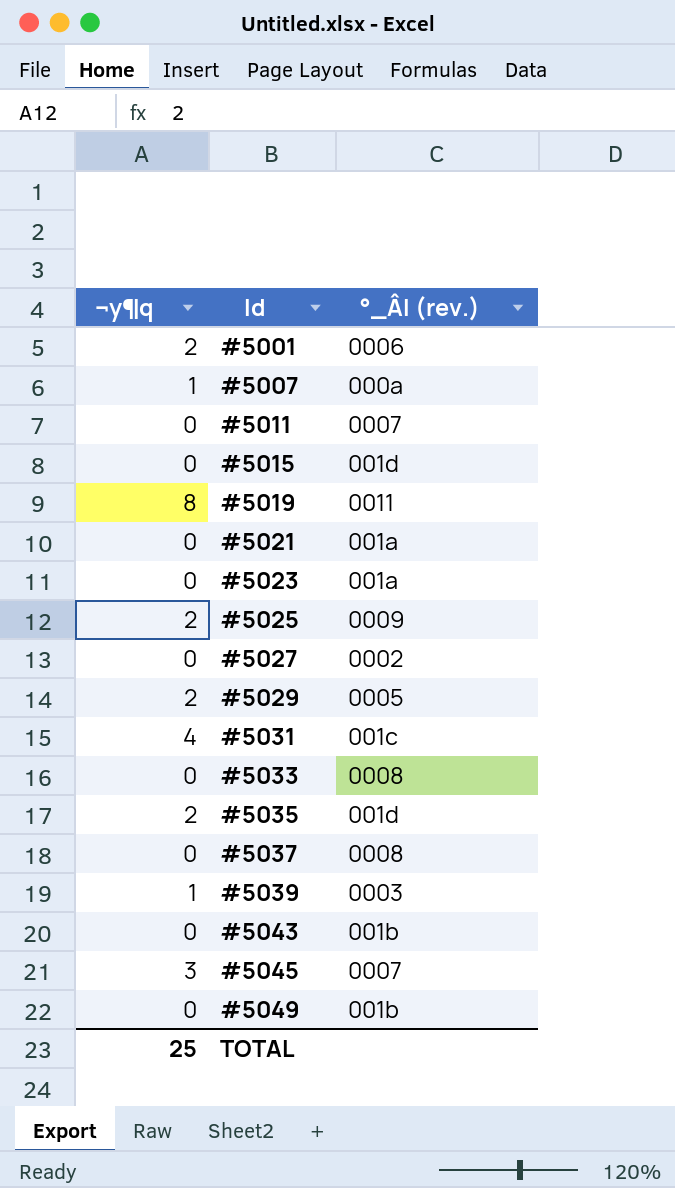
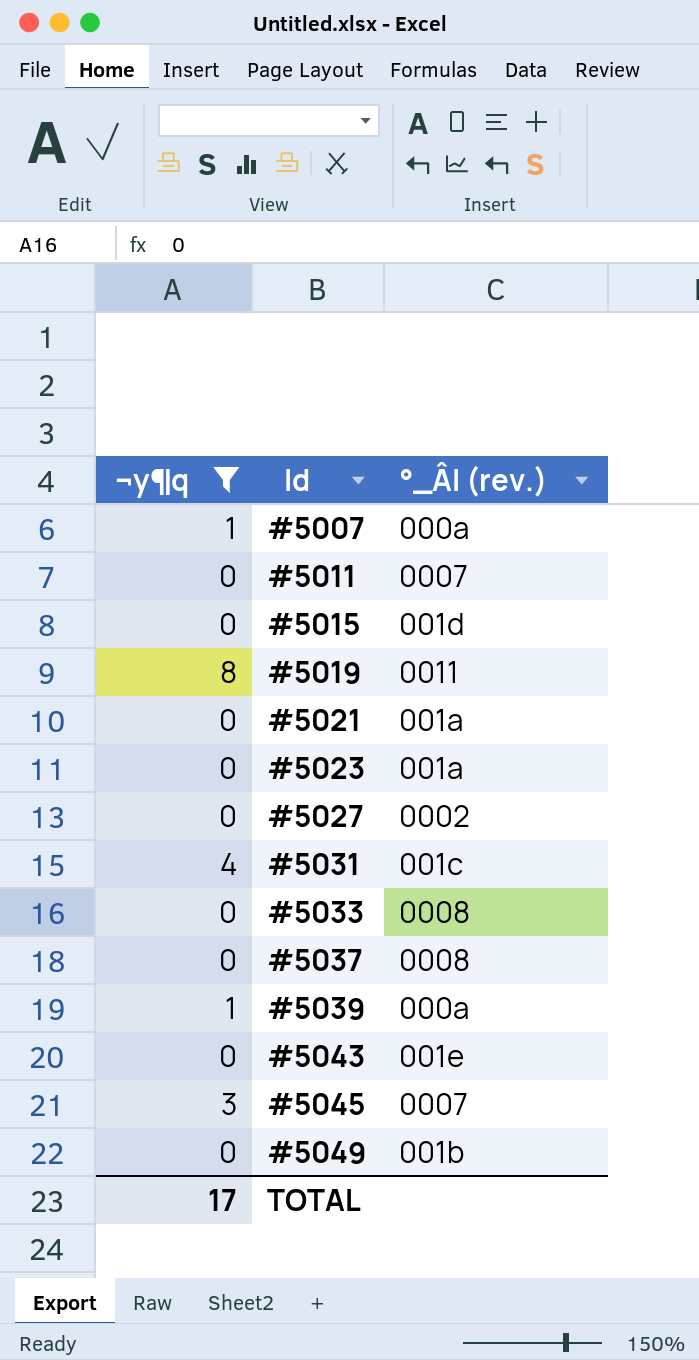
filter: none -> ¬y¶q != 2
#5039 | °_ÂI (rev.): 0003 -> 000a
#5043 | °_ÂI (rev.): 001b -> 001e
TOTAL | ¬y¶q: 25 -> 17

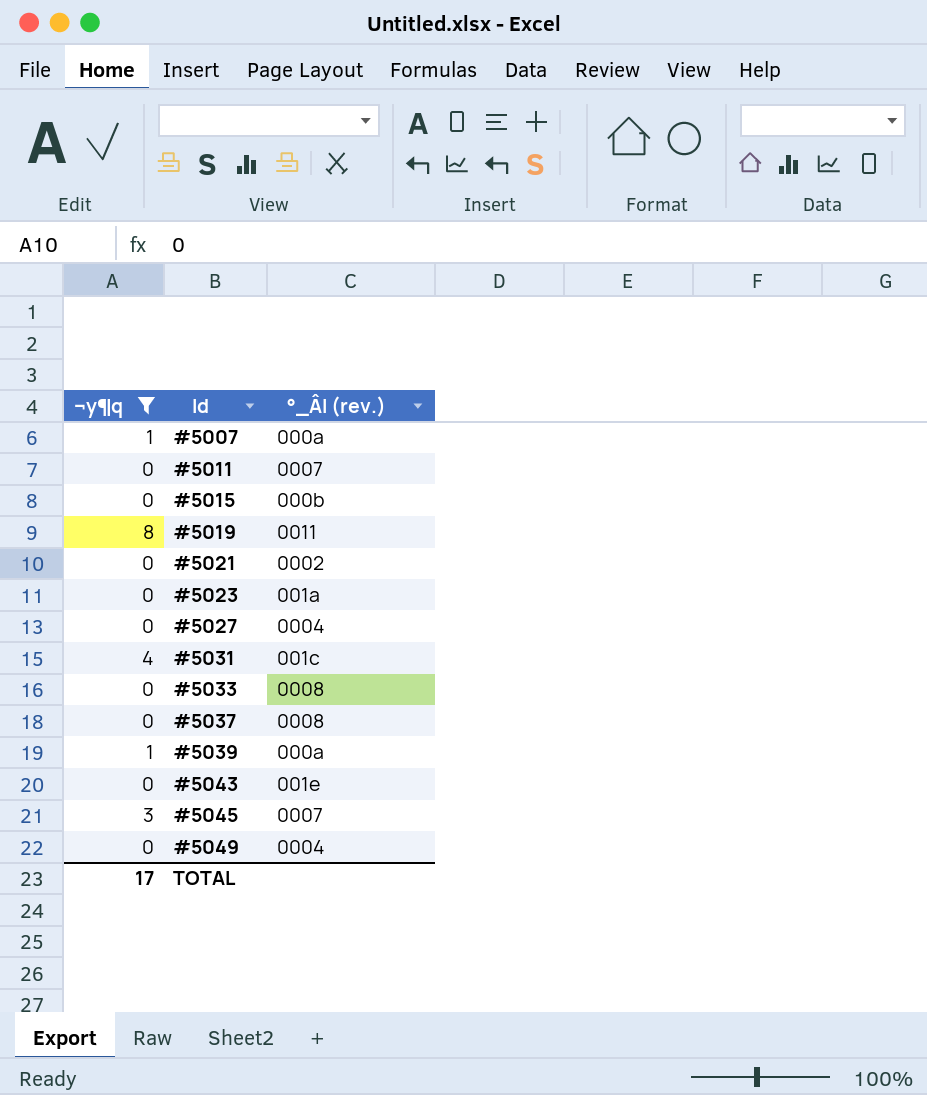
#5015 | °_ÂI (rev.): 001d -> 000b
#5021 | °_ÂI (rev.): 001a -> 0002
#5027 | °_ÂI (rev.): 0002 -> 0004
#5049 | °_ÂI (rev.): 001b -> 0004

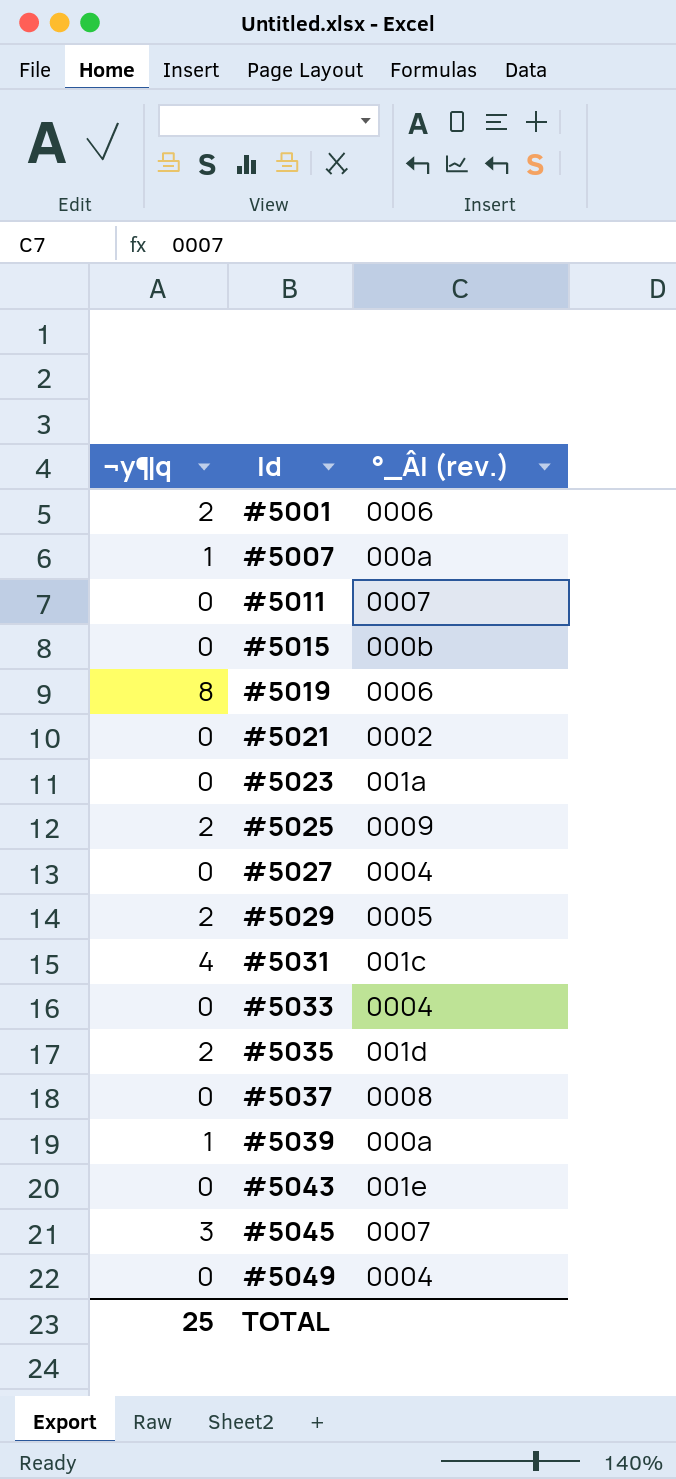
filter: ¬y¶q != 2 -> none
#5019 | °_ÂI (rev.): 0011 -> 0006
#5033 | °_ÂI (rev.): 0008 -> 0004
TOTAL | ¬y¶q: 17 -> 25

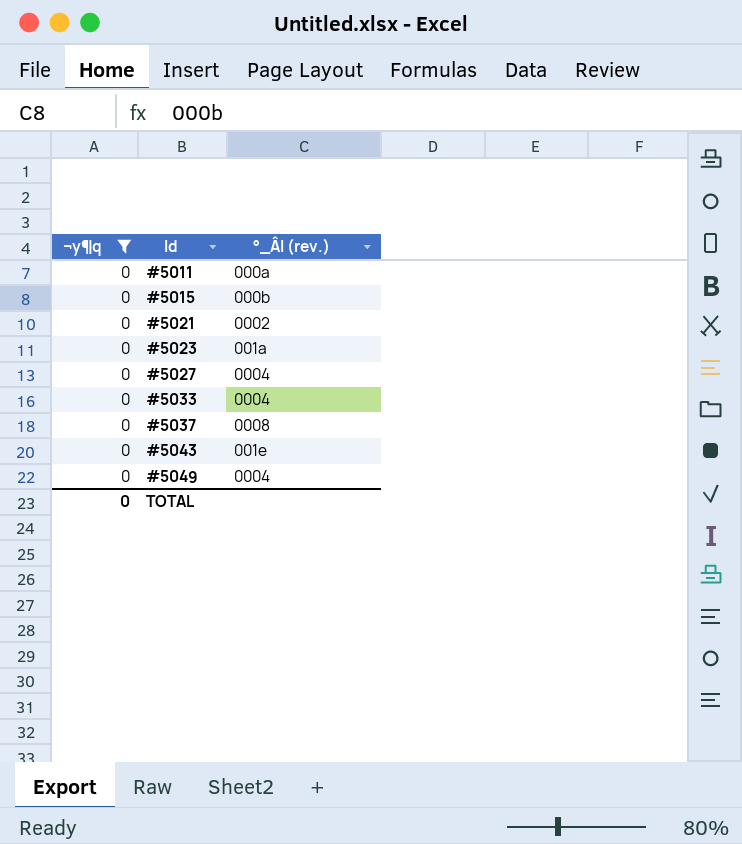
filter: none -> ¬y¶q = 0
#5011 | °_ÂI (rev.): 0007 -> 000a
TOTAL | ¬y¶q: 25 -> 0

